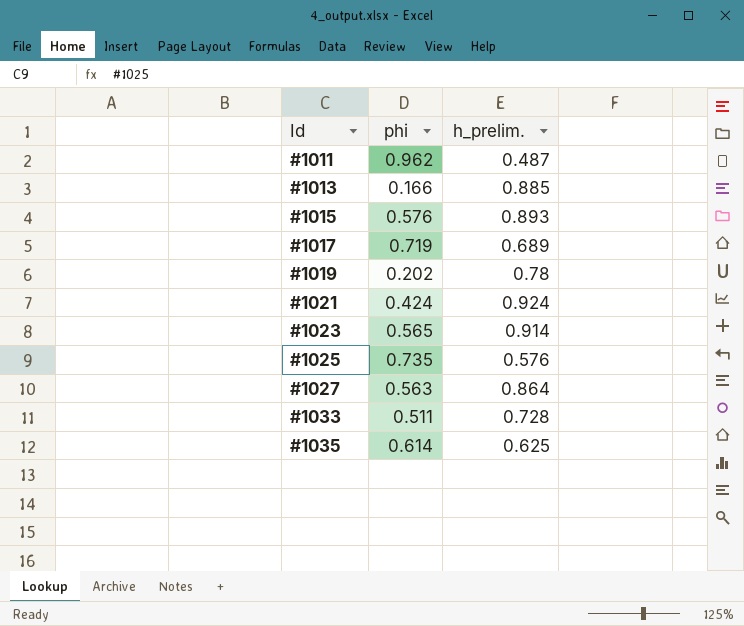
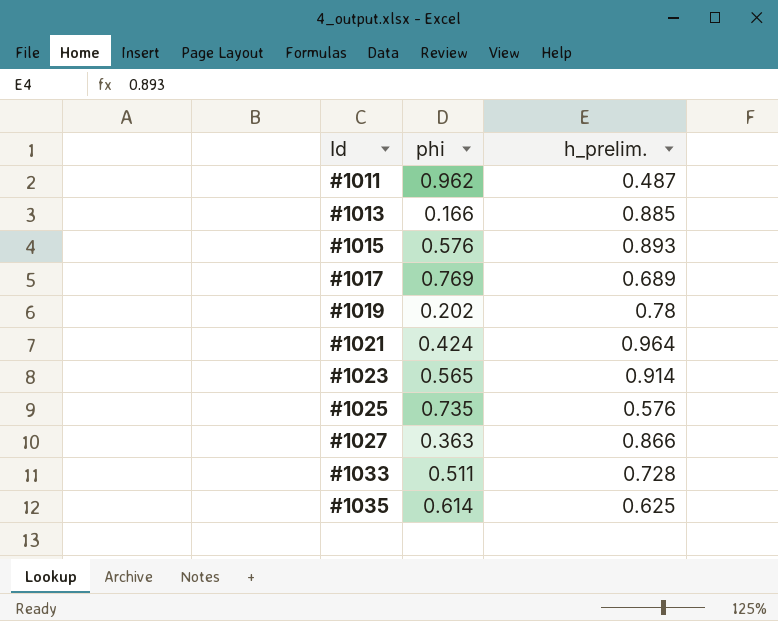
#1017 | phi: 0.719 -> 0.769
#1021 | h_prelim.: 0.924 -> 0.964
#1027 | phi: 0.563 -> 0.363
#1027 | h_prelim.: 0.864 -> 0.866

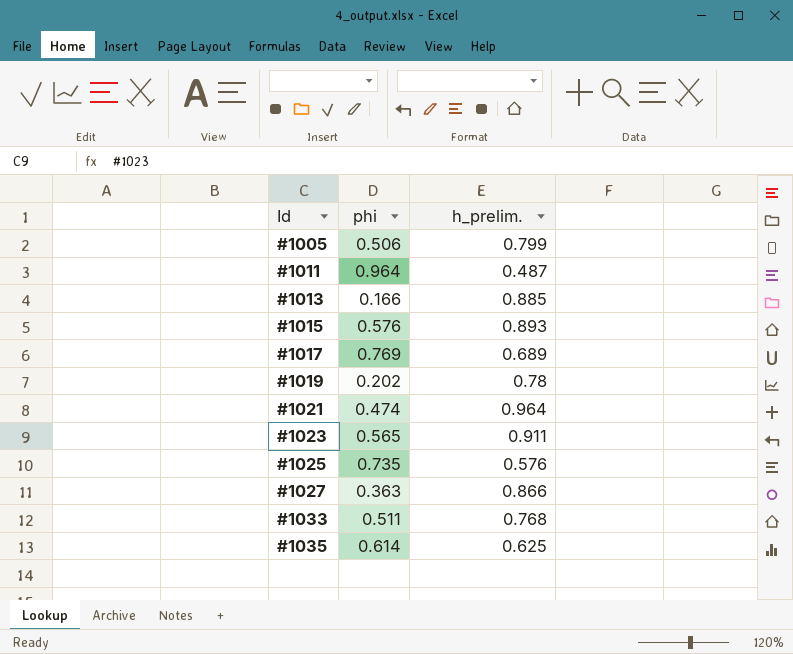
row #1005: none -> 0.506 | 0.799
#1011 | phi: 0.962 -> 0.964
#1021 | phi: 0.424 -> 0.474
#1023 | h_prelim.: 0.914 -> 0.911
#1033 | h_prelim.: 0.728 -> 0.768

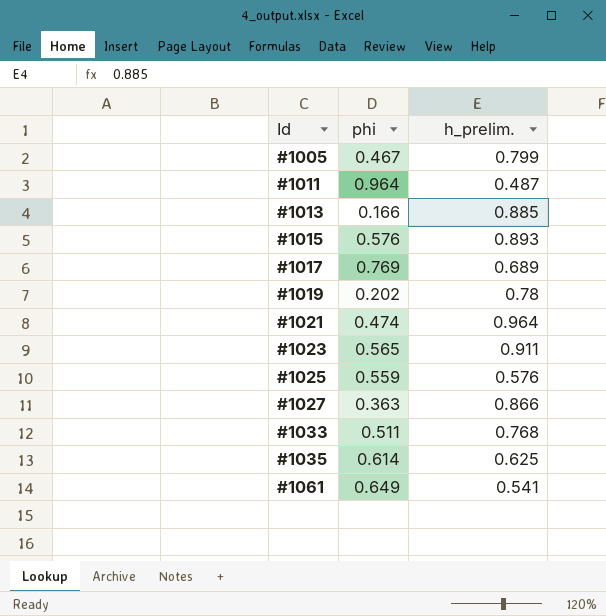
#1005 | phi: 0.506 -> 0.467
#1025 | phi: 0.735 -> 0.559
row #1061: none -> 0.649 | 0.541

